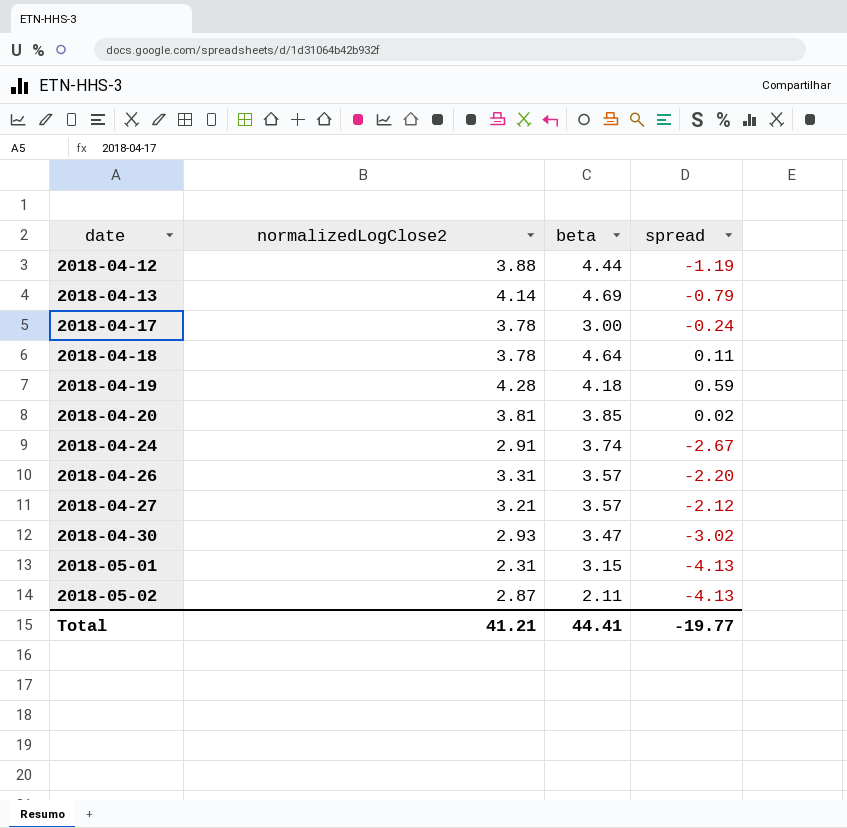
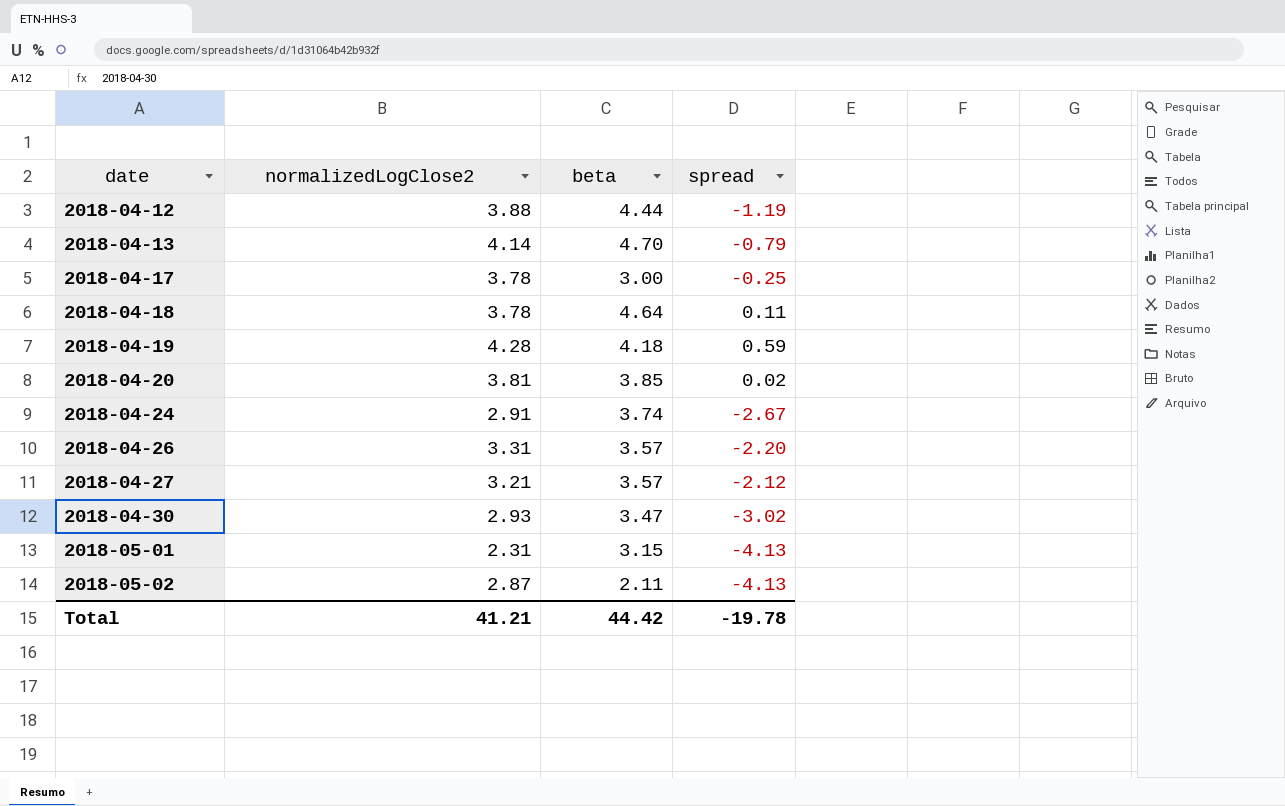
2018-04-13 | beta: 4.69 -> 4.70
2018-04-17 | spread: -0.24 -> -0.25
Total | beta: 44.41 -> 44.42
Total | spread: -19.77 -> -19.78

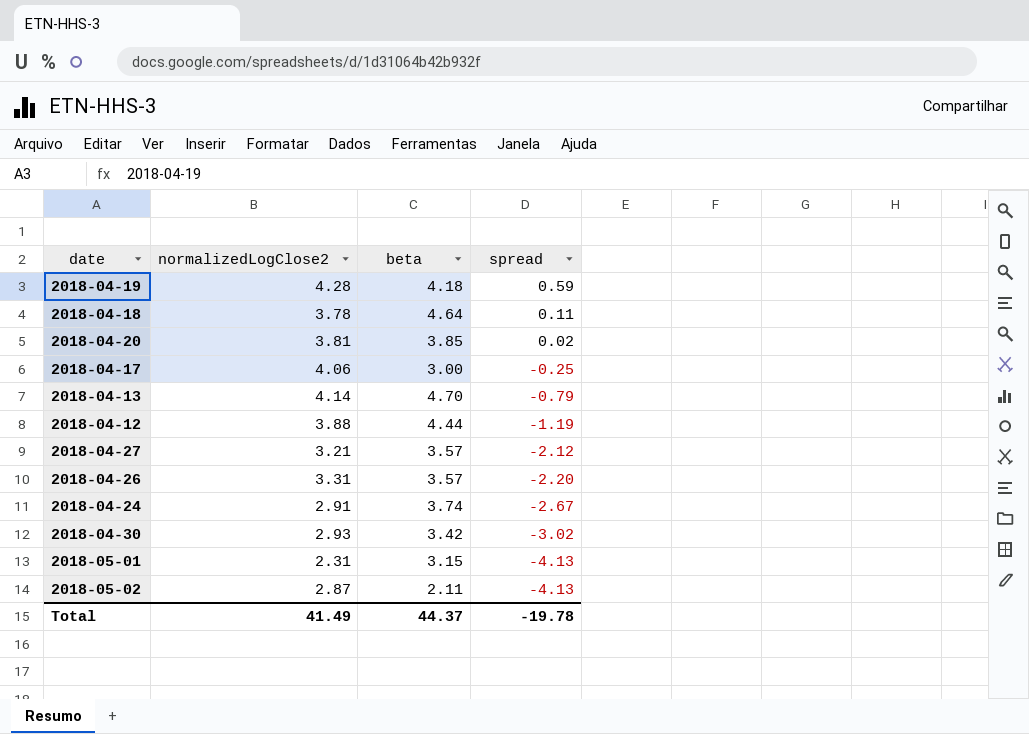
row order: date ascending -> spread descending
2018-04-17 | normalizedLogClose2: 3.78 -> 4.06
2018-04-30 | beta: 3.47 -> 3.42
Total | normalizedLogClose2: 41.21 -> 41.49
Total | beta: 44.42 -> 44.37

